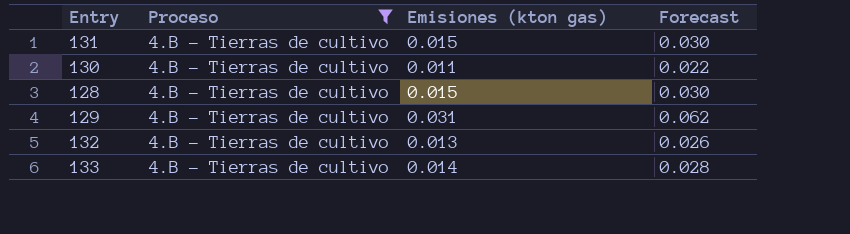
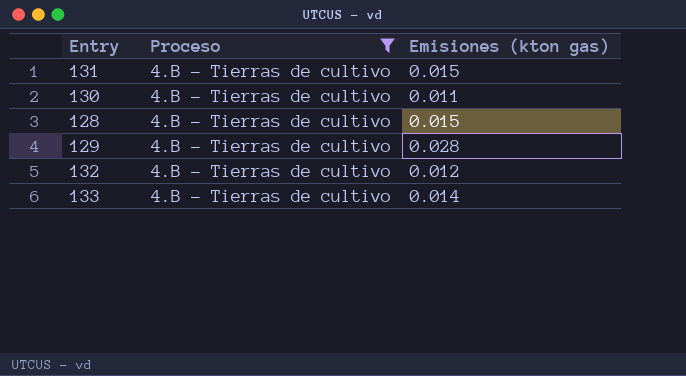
column Forecast | formula: [Emisiones (kton gas)] * 2 -> none
129 | Emisiones (kton gas): 0.031 -> 0.028
132 | Emisiones (kton gas): 0.013 -> 0.012

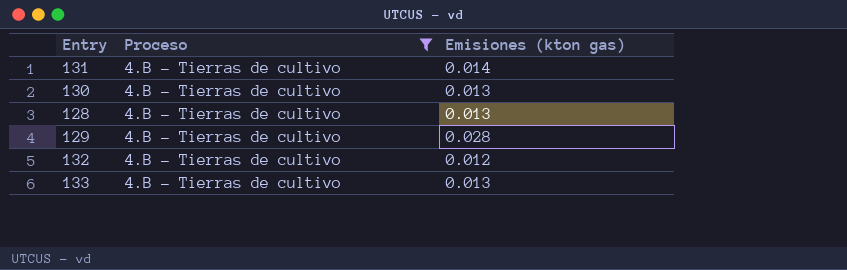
131 | Emisiones (kton gas): 0.015 -> 0.014
130 | Emisiones (kton gas): 0.011 -> 0.013
128 | Emisiones (kton gas): 0.015 -> 0.013
133 | Emisiones (kton gas): 0.014 -> 0.013

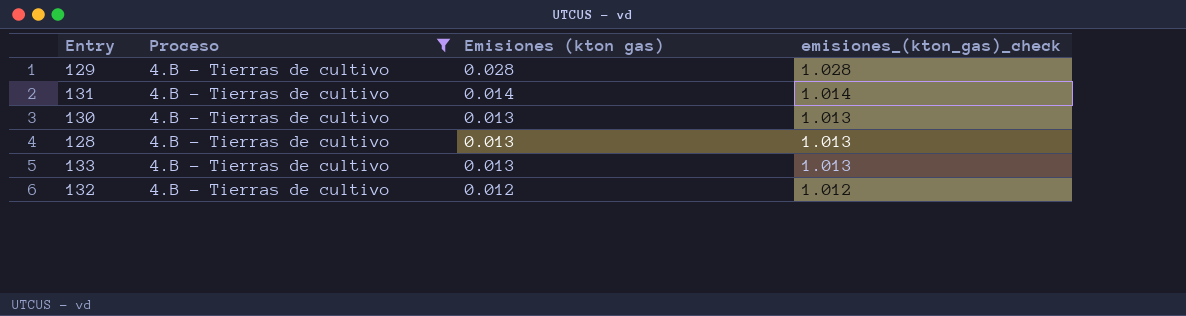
row order: none -> Emisiones (kton gas) descending
column emisiones_(kton_gas)_check | formula: none -> [Emisiones (kton gas)] + 1

